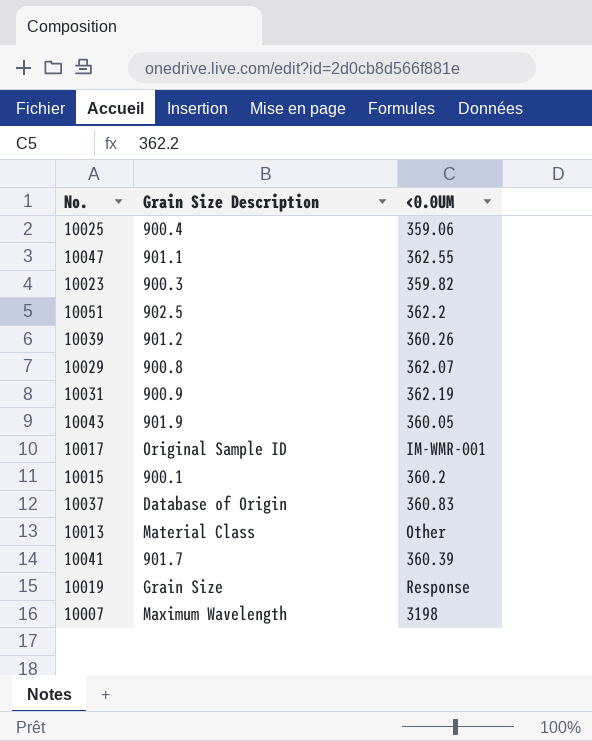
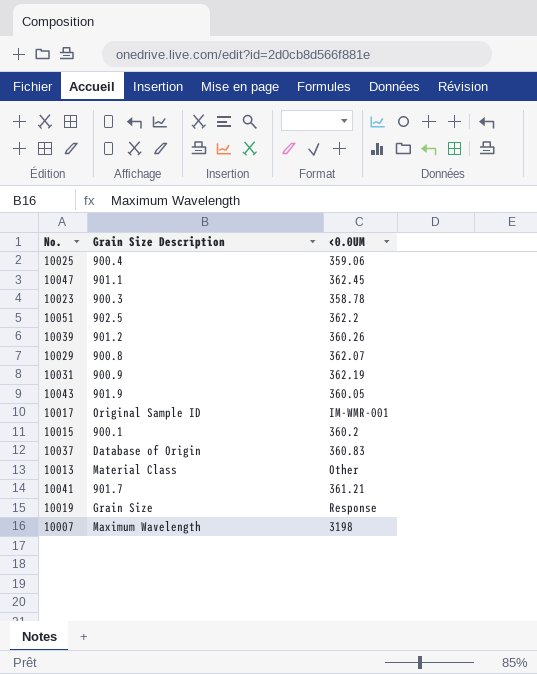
10047 | <0.0UM: 362.55 -> 362.45
10023 | <0.0UM: 359.82 -> 358.78
10041 | <0.0UM: 360.39 -> 361.21

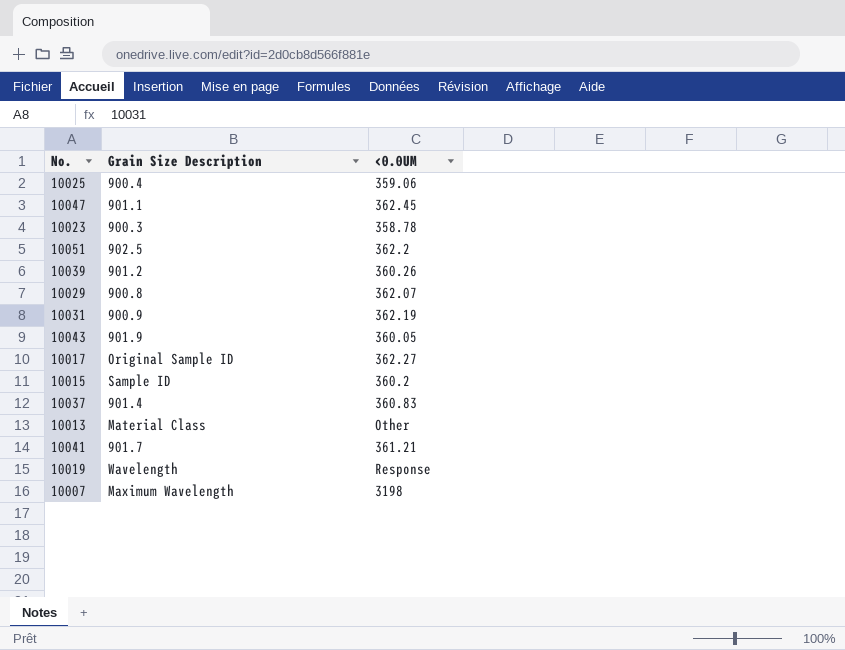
10017 | <0.0UM: IM-WMR-001 -> 362.27
10015 | Grain Size Description: 900.1 -> Sample ID
10037 | Grain Size Description: Database of Origin -> 901.4
10019 | Grain Size Description: Grain Size -> Wavelength

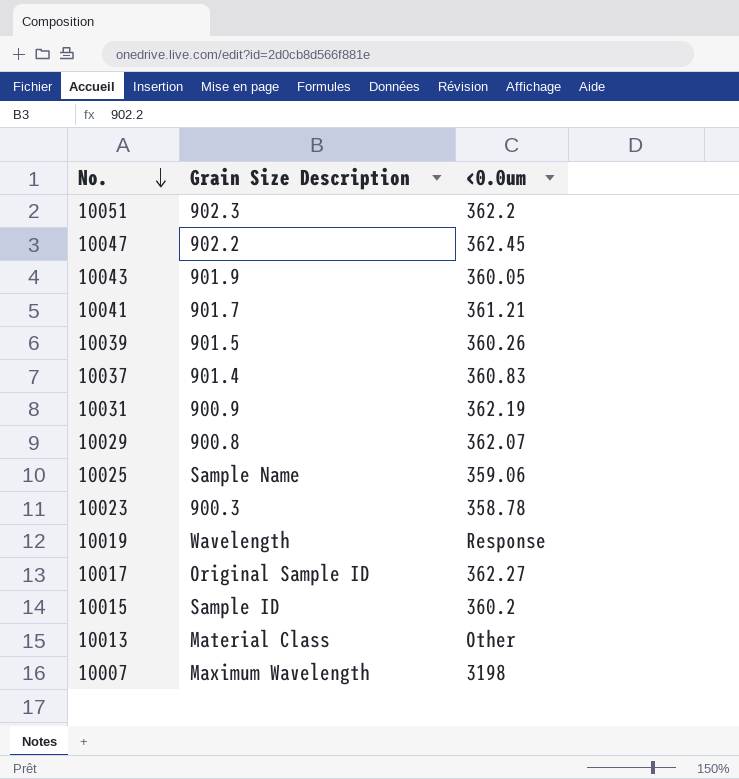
row order: none -> No. descending
column name: <0.0UM -> <0.0um
10051 | Grain Size Description: 902.5 -> 902.3
10047 | Grain Size Description: 901.1 -> 902.2
10039 | Grain Size Description: 901.2 -> 901.5
10025 | Grain Size Description: 900.4 -> Sample Name

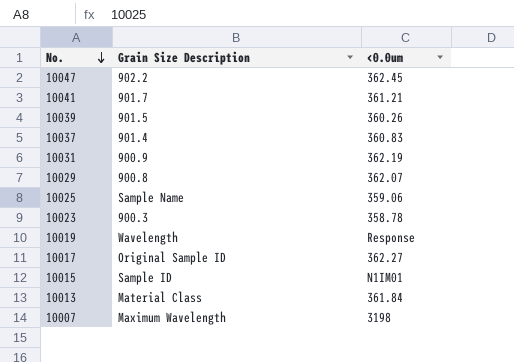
row 10051: 902.3 | 362.2 -> none
row 10043: 901.9 | 360.05 -> none
10015 | <0.0um: 360.2 -> N1IM01
10013 | <0.0um: Other -> 361.84

